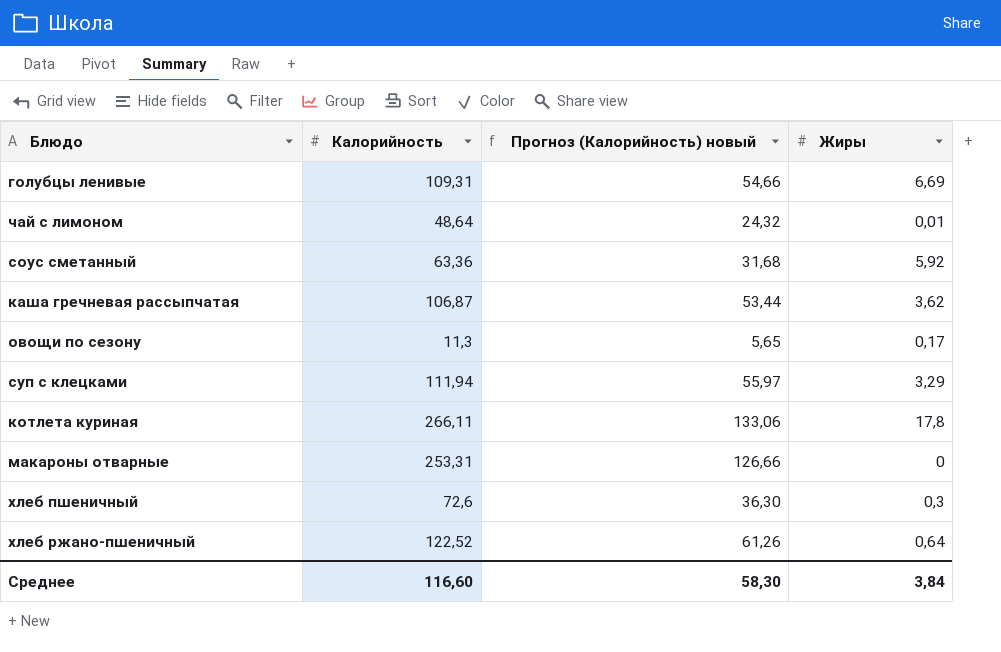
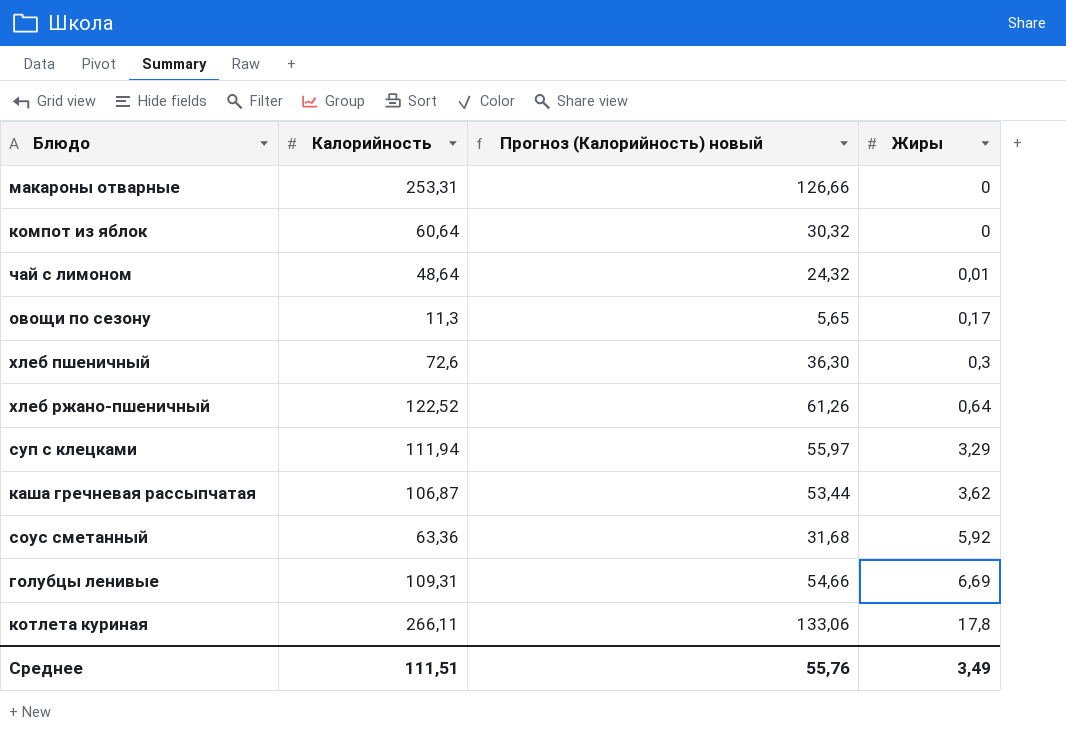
row order: none -> Жиры ascending
row компот из яблок: none -> 60,64 | 30,32 | 0
Среднее | Калорийность: 116,60 -> 111,51
Среднее | Прогноз (Калорийность) новый: 58,30 -> 55,76
Среднее | Жиры: 3,84 -> 3,49

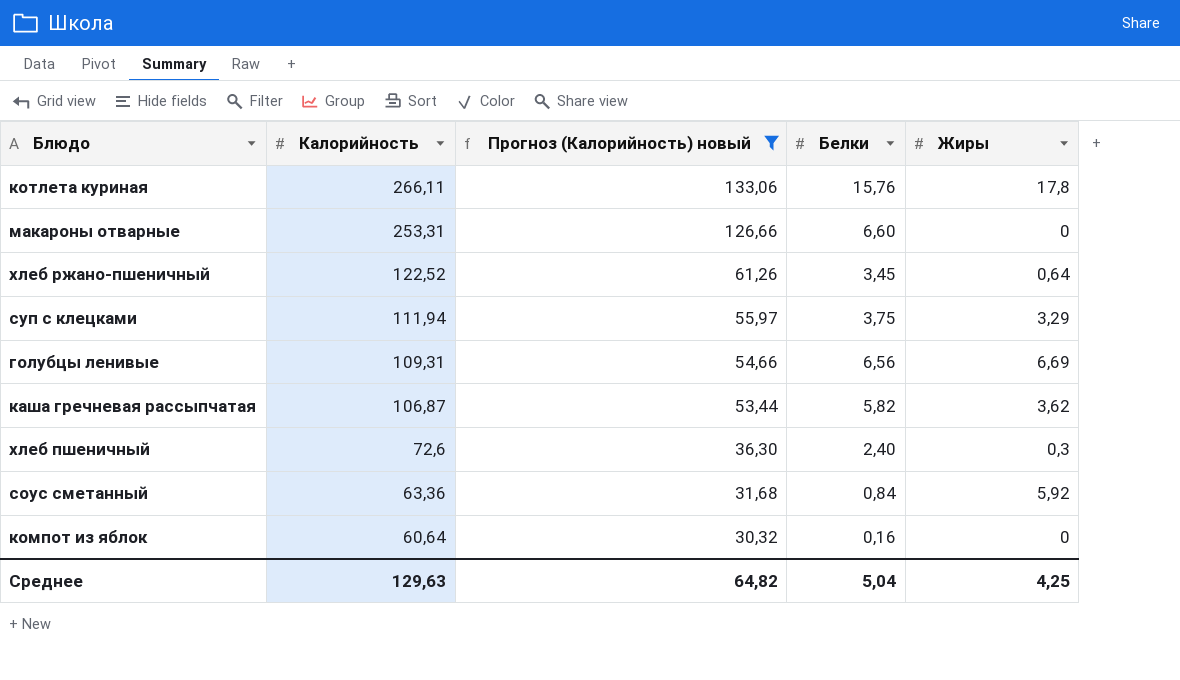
filter: none -> Прогноз (Калорийность) новый >= 30,32
row order: Жиры ascending -> Калорийность descending
column Белки | position: none -> 4
Среднее | Калорийность: 111,51 -> 129,63
Среднее | Прогноз (Калорийность) новый: 55,76 -> 64,82
Среднее | Жиры: 3,49 -> 4,25

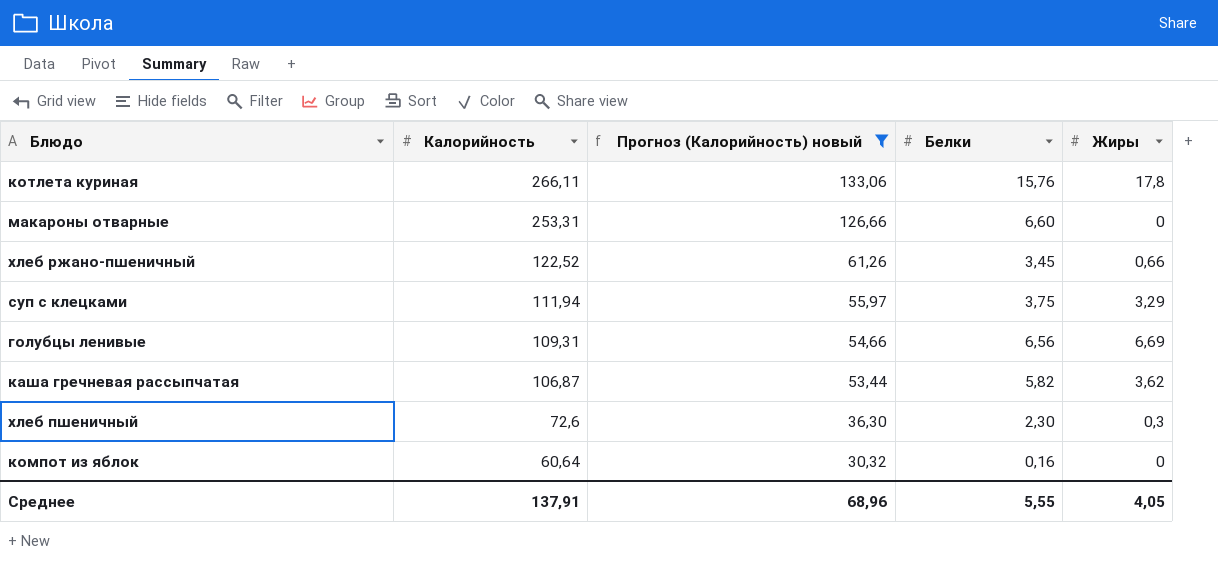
row соус сметанный: 63,36 | 31,68 | 0,84 | 5,92 -> none
хлеб ржано-пшеничный | Жиры: 0,64 -> 0,66
хлеб пшеничный | Белки: 2,40 -> 2,30
Среднее | Калорийность: 129,63 -> 137,91
Среднее | Прогноз (Калорийность) новый: 64,82 -> 68,96
Среднее | Белки: 5,04 -> 5,55
Среднее | Жиры: 4,25 -> 4,05

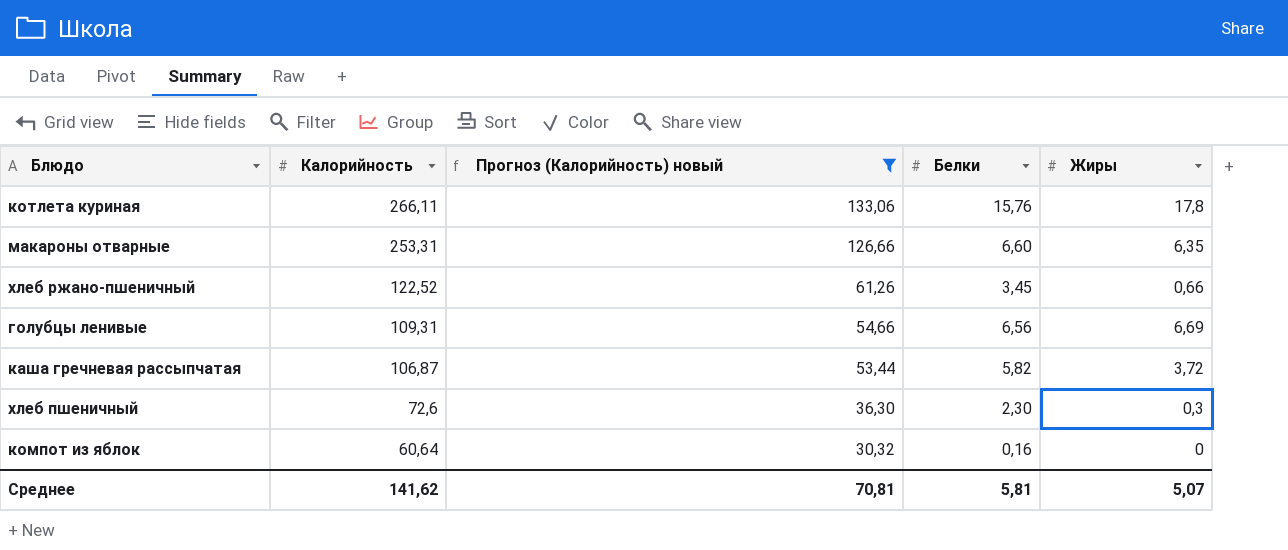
row суп с клецками: 111,94 | 55,97 | 3,75 | 3,29 -> none
макароны отварные | Жиры: 0 -> 6,35
каша гречневая рассыпчатая | Жиры: 3,62 -> 3,72
Среднее | Калорийность: 137,91 -> 141,62
Среднее | Прогноз (Калорийность) новый: 68,96 -> 70,81
Среднее | Белки: 5,55 -> 5,81
Среднее | Жиры: 4,05 -> 5,07

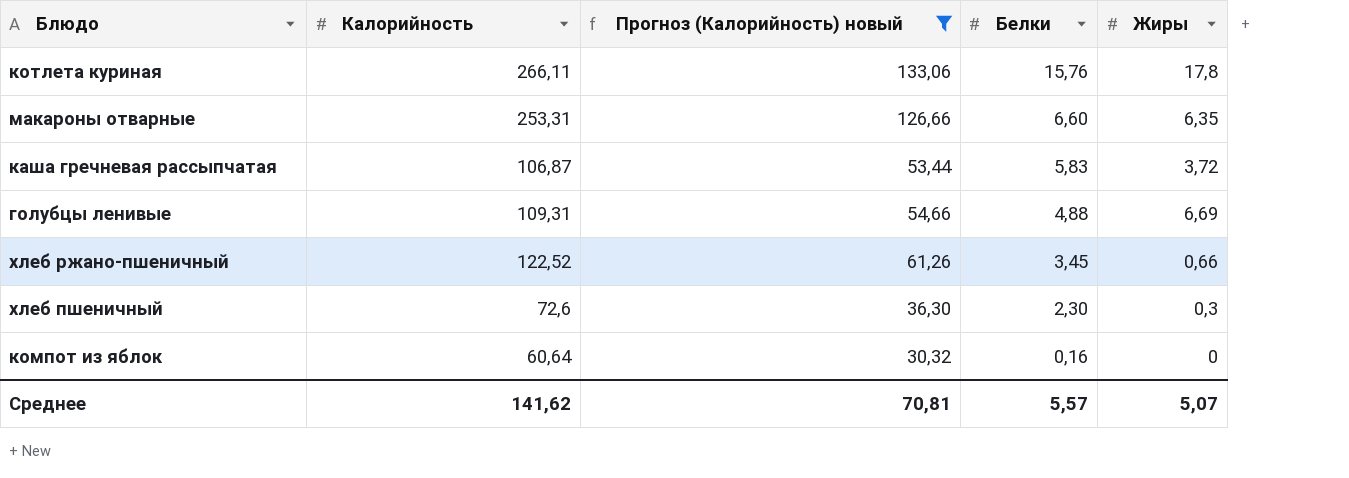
row order: Калорийность descending -> Белки descending
каша гречневая рассыпчатая | Белки: 5,82 -> 5,83
голубцы ленивые | Белки: 6,56 -> 4,88
Среднее | Белки: 5,81 -> 5,57

